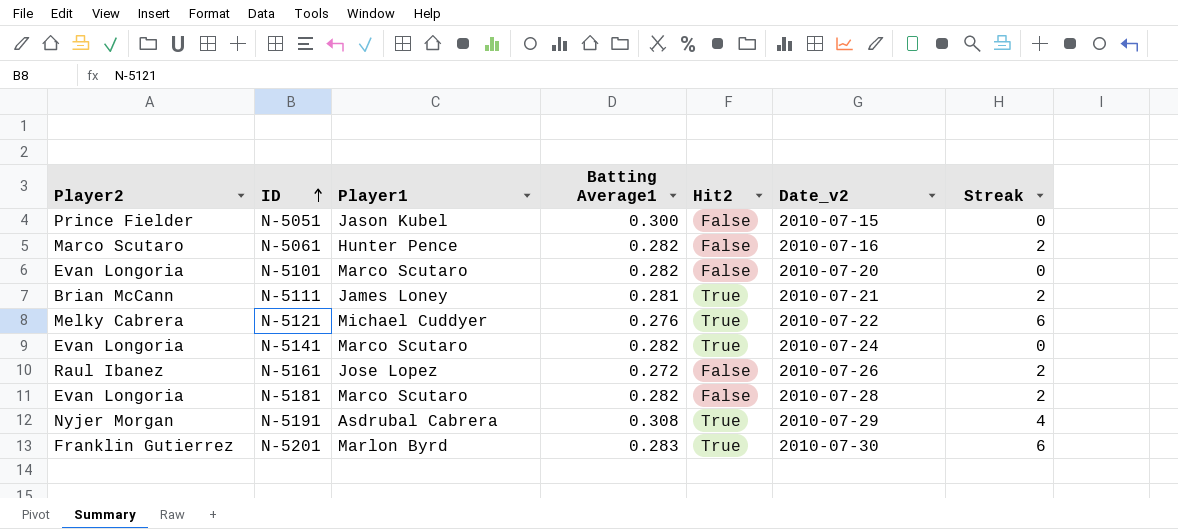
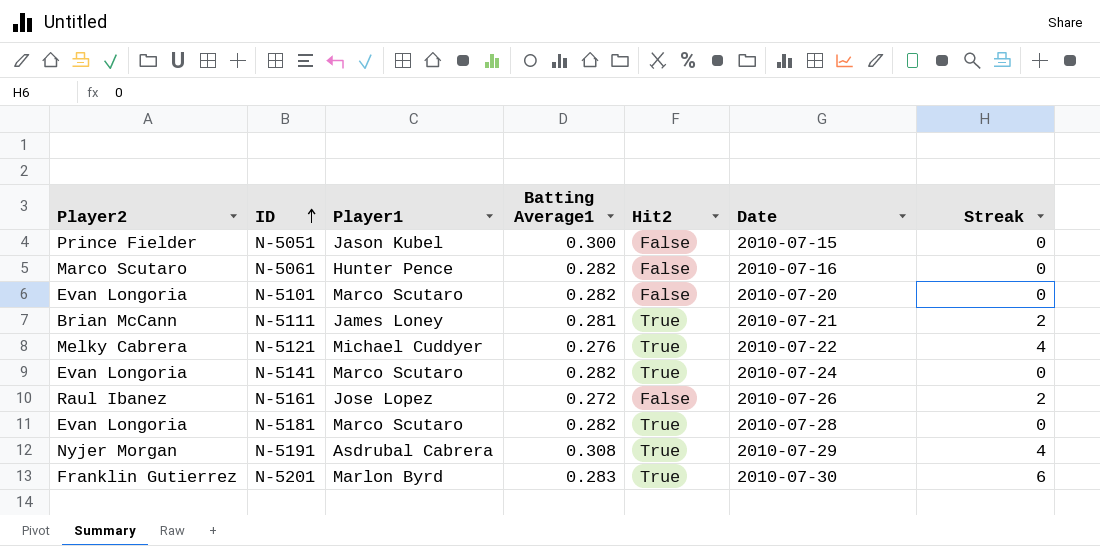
column name: Date_v2 -> Date
N-5061 | Streak: 2 -> 0
N-5121 | Streak: 6 -> 4
N-5181 | Hit2: False -> True
N-5181 | Streak: 2 -> 0

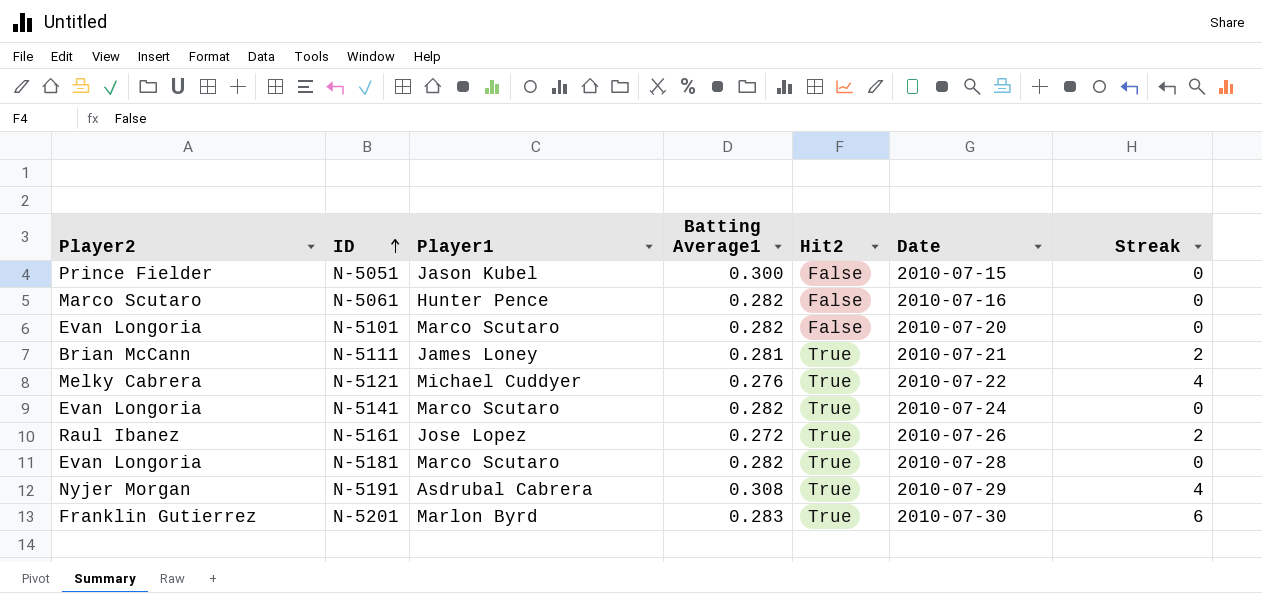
N-5161 | Hit2: False -> True

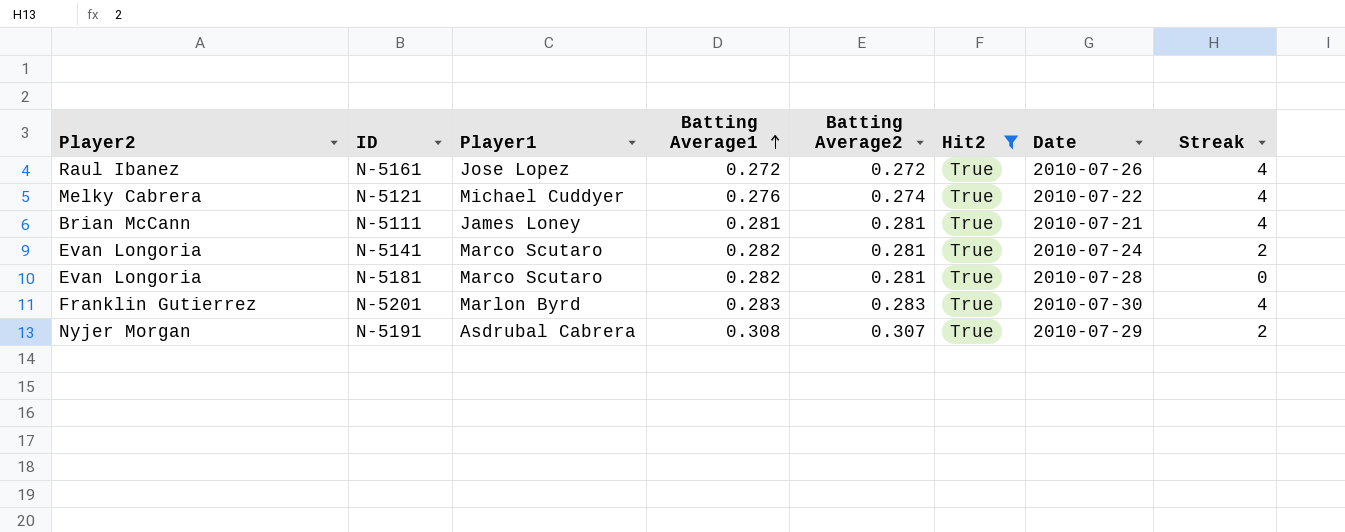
filter: none -> Hit2 = True
row order: ID ascending -> Batting Average1 ascending
column Batting Average2 | position: none -> 5
N-5161 | Streak: 2 -> 4
N-5111 | Streak: 2 -> 4
N-5141 | Streak: 0 -> 2
N-5201 | Streak: 6 -> 4
N-5191 | Streak: 4 -> 2

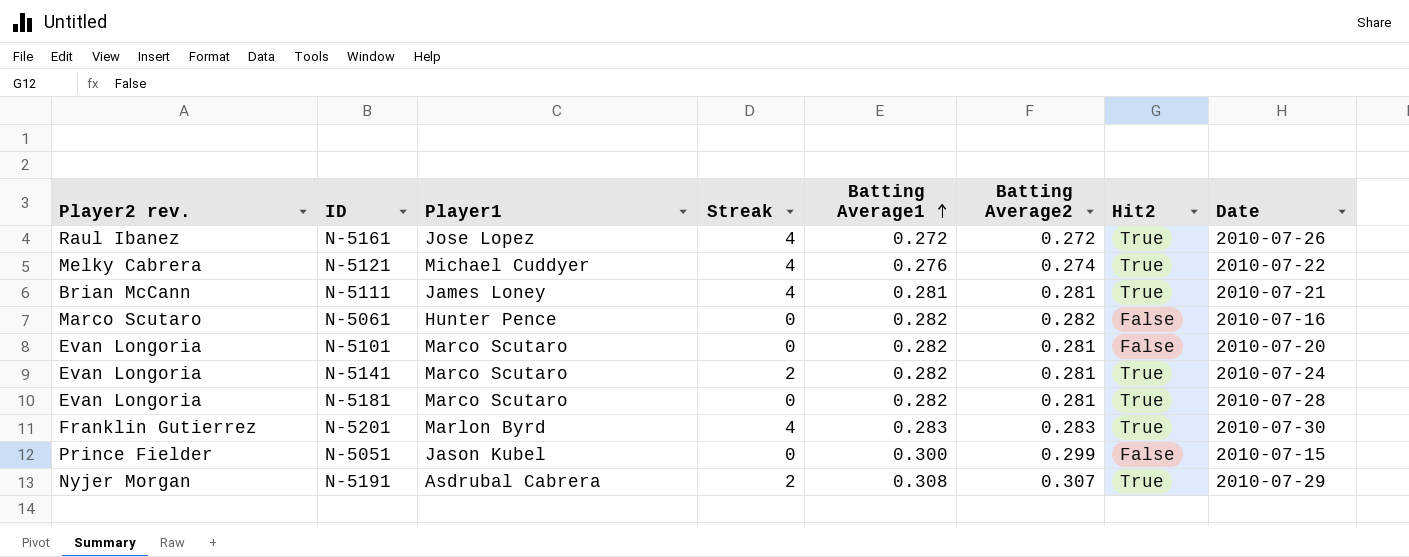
filter: Hit2 = True -> none
column name: Player2 -> Player2 rev.
column Streak | position: 8 -> 4

